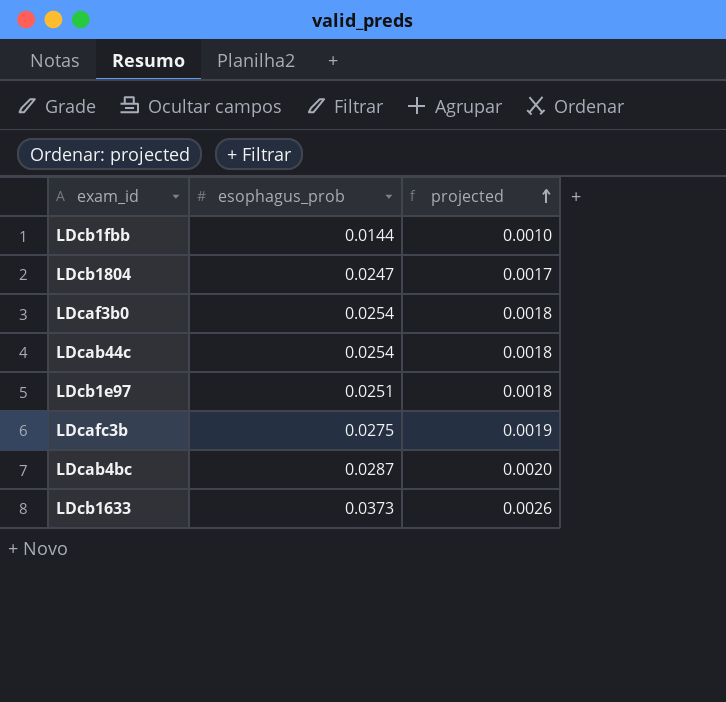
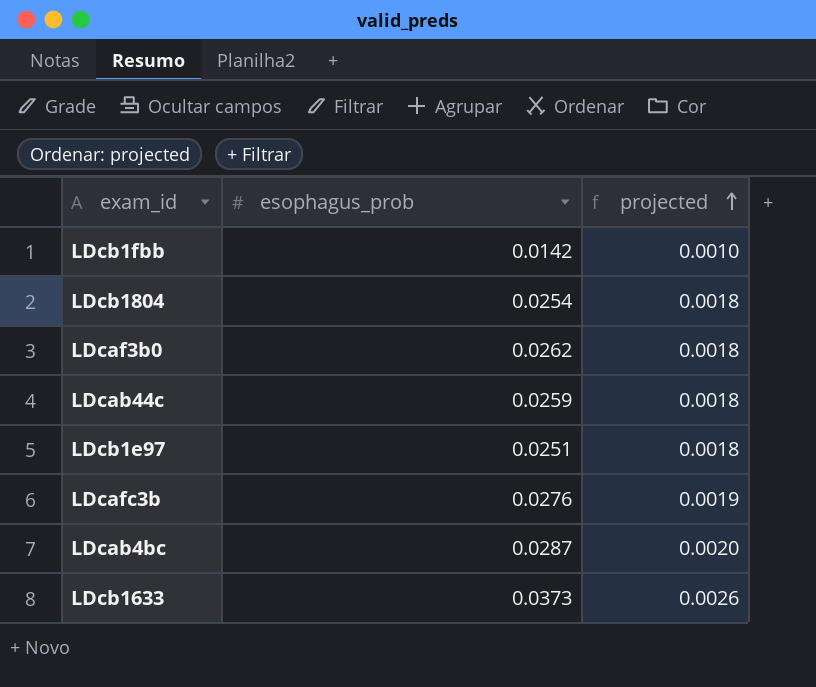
LDcb1fbb | esophagus_prob: 0.0144 -> 0.0142
LDcb1804 | esophagus_prob: 0.0247 -> 0.0254
LDcb1804 | projected: 0.0017 -> 0.0018
LDcaf3b0 | esophagus_prob: 0.0254 -> 0.0262
LDcab44c | esophagus_prob: 0.0254 -> 0.0259
LDcafc3b | esophagus_prob: 0.0275 -> 0.0276

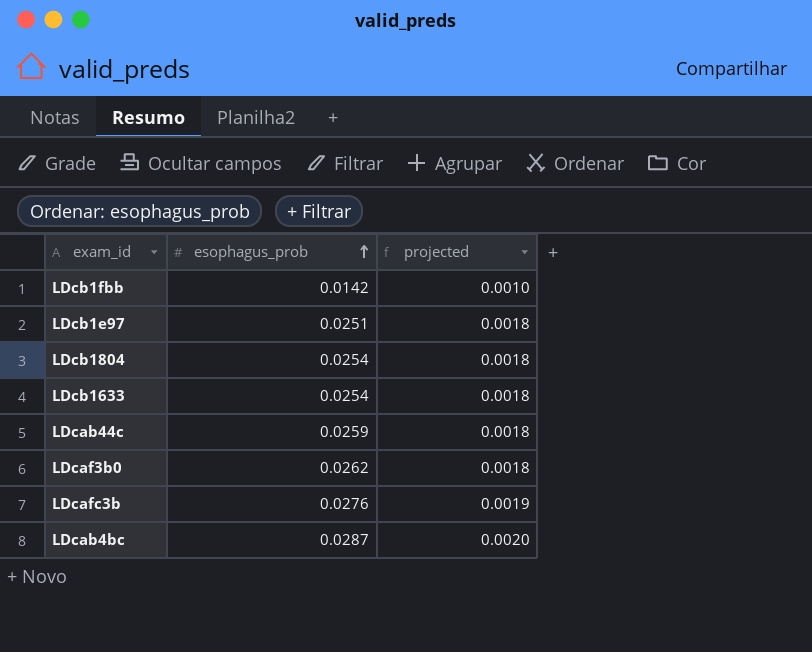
row order: projected ascending -> esophagus_prob ascending
LDcb1633 | esophagus_prob: 0.0373 -> 0.0254
LDcb1633 | projected: 0.0026 -> 0.0018

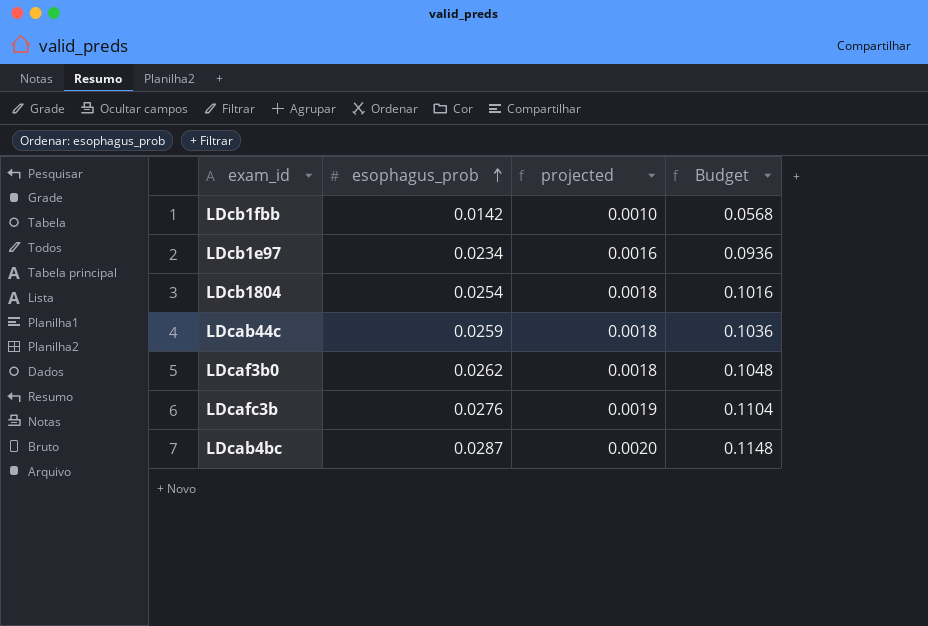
column Budget | formula: none -> [esophagus_prob] * 4
row LDcb1633: 0.0254 | 0.0018 -> none
LDcb1e97 | esophagus_prob: 0.0251 -> 0.0234
LDcb1e97 | projected: 0.0018 -> 0.0016

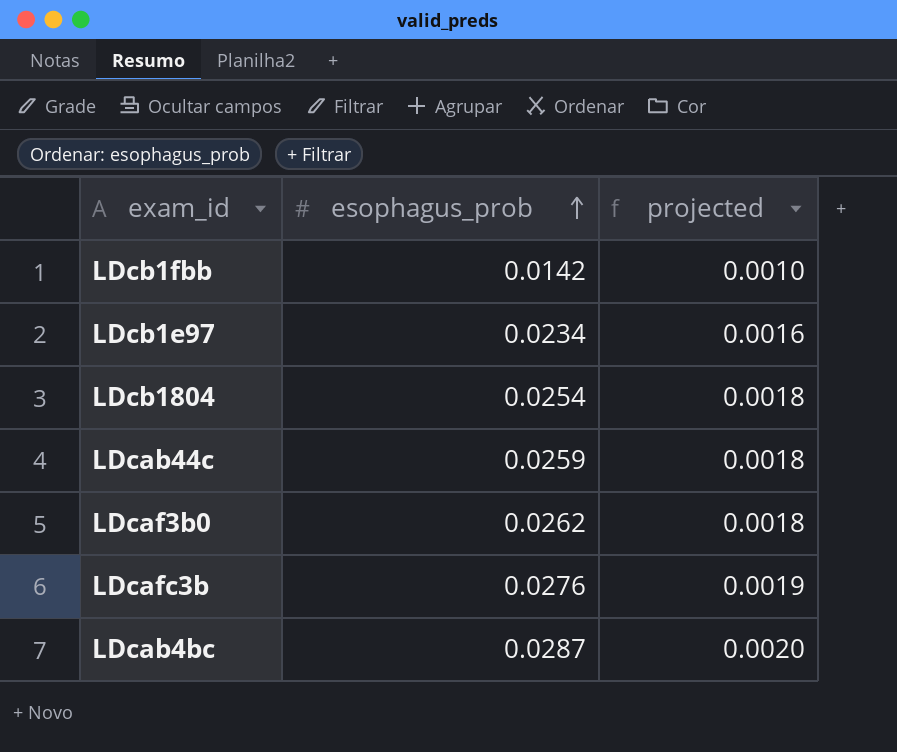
column Budget | formula: [esophagus_prob] * 4 -> none

